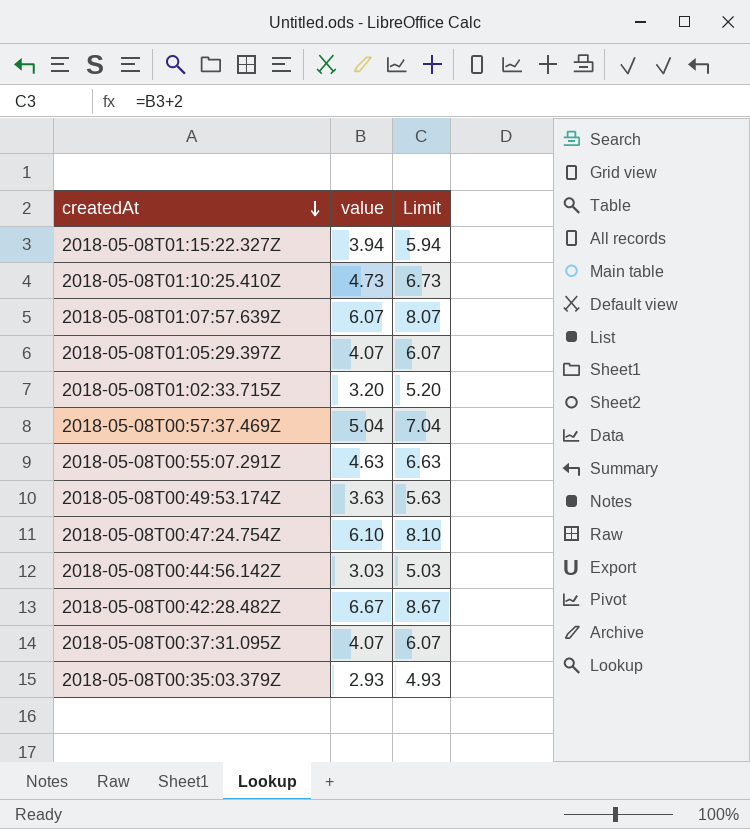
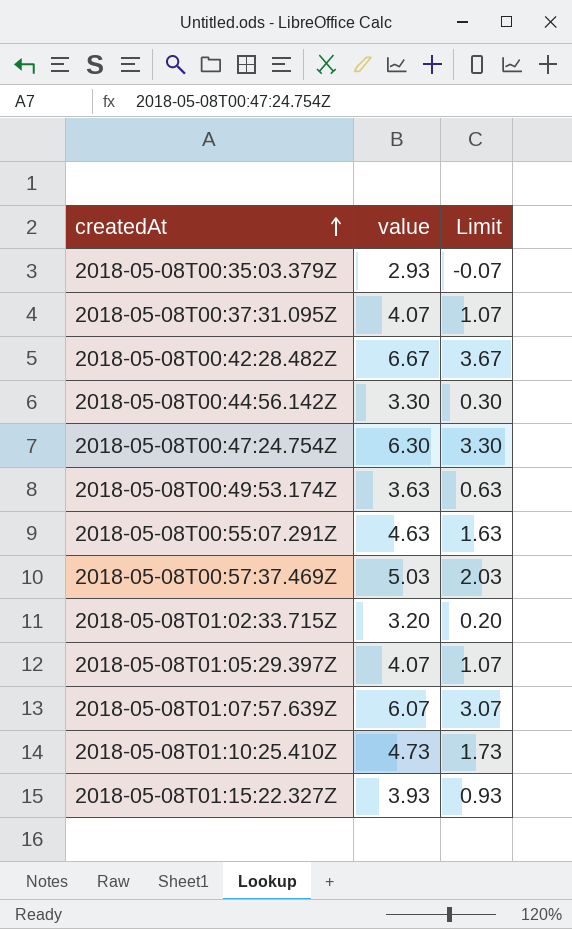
row order: createdAt descending -> createdAt ascending
column Limit | formula: [value] + 2 -> [value] - 3
2018-05-08T00:44:56.142Z | value: 3.03 -> 3.30
2018-05-08T00:47:24.754Z | value: 6.10 -> 6.30
2018-05-08T00:57:37.469Z | value: 5.04 -> 5.03
2018-05-08T01:15:22.327Z | value: 3.94 -> 3.93

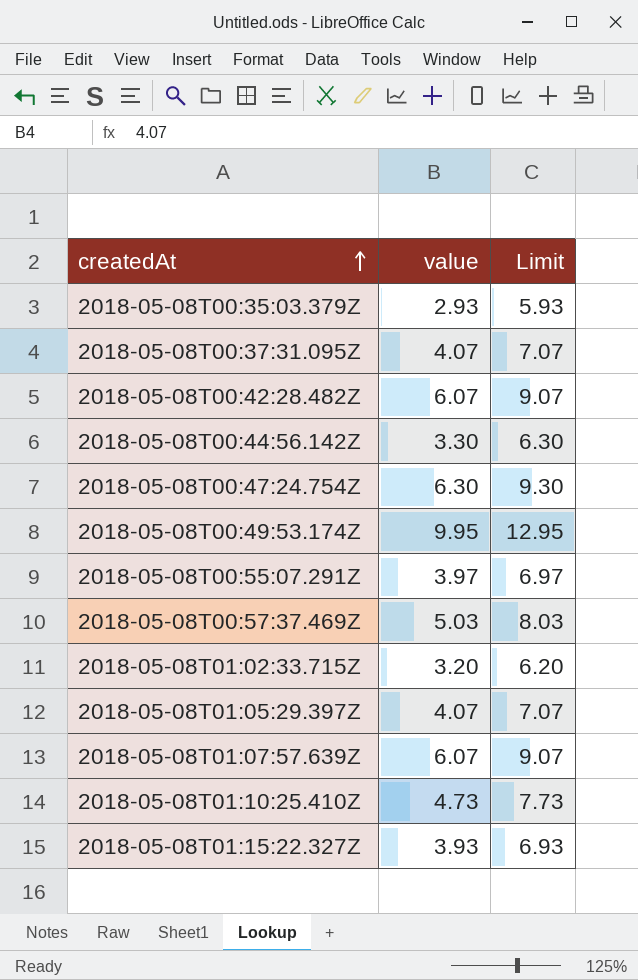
column Limit | formula: [value] - 3 -> [value] + 3
2018-05-08T00:42:28.482Z | value: 6.67 -> 6.07
2018-05-08T00:49:53.174Z | value: 3.63 -> 9.95
2018-05-08T00:55:07.291Z | value: 4.63 -> 3.97

